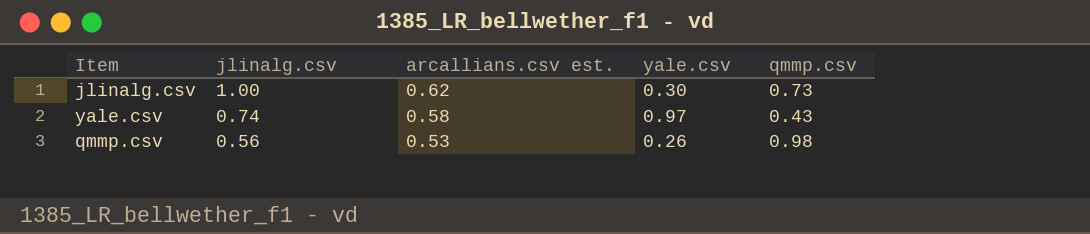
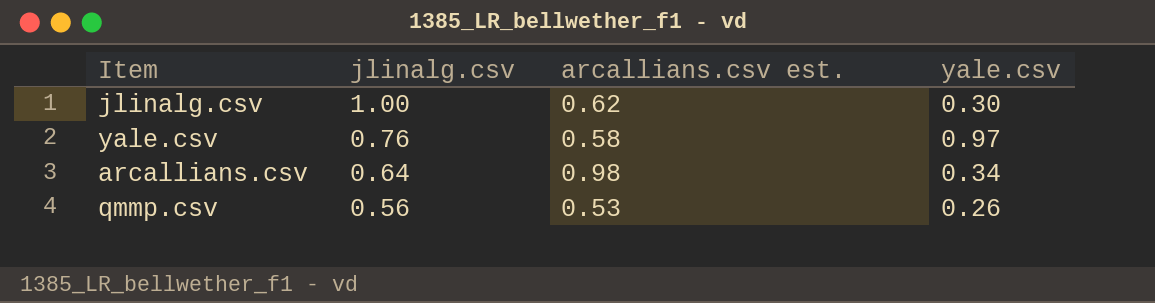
column qmmp.csv | position: 5 -> none
yale.csv | jlinalg.csv: 0.74 -> 0.76
row arcallians.csv: none -> 0.64 | 0.98 | 0.34

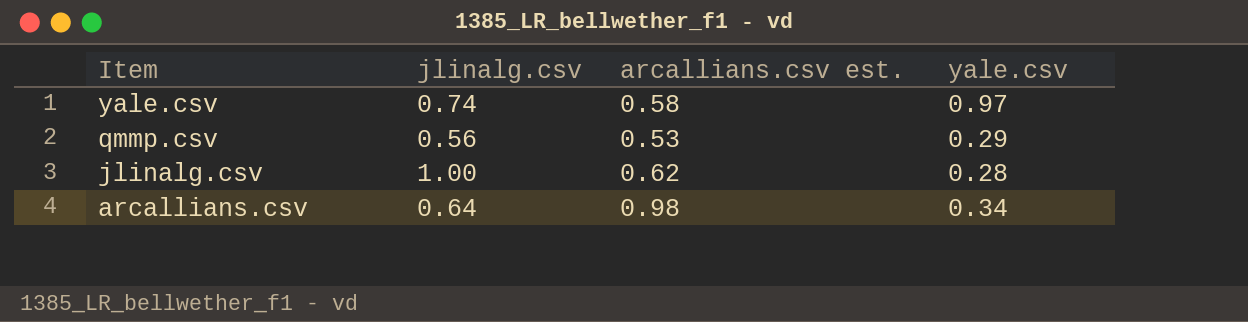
row order: jlinalg.csv descending -> Item descending
yale.csv | jlinalg.csv: 0.76 -> 0.74
qmmp.csv | yale.csv: 0.26 -> 0.29
jlinalg.csv | yale.csv: 0.30 -> 0.28

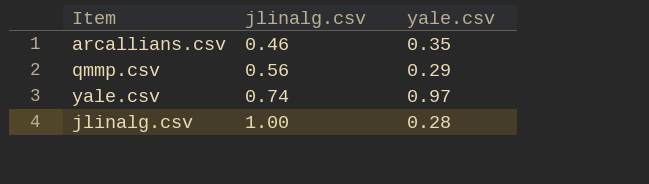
row order: Item descending -> jlinalg.csv ascending
column arcallians.csv est. | position: 3 -> none
arcallians.csv | jlinalg.csv: 0.64 -> 0.46
arcallians.csv | yale.csv: 0.34 -> 0.35

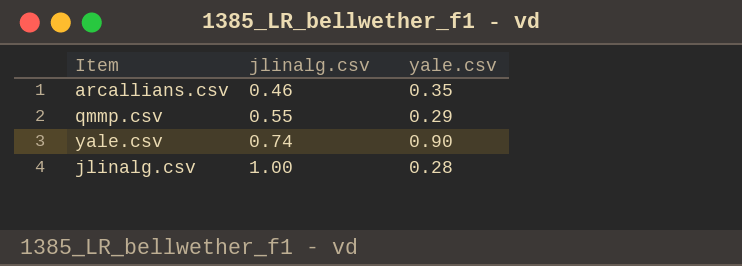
qmmp.csv | jlinalg.csv: 0.56 -> 0.55
yale.csv | yale.csv: 0.97 -> 0.90

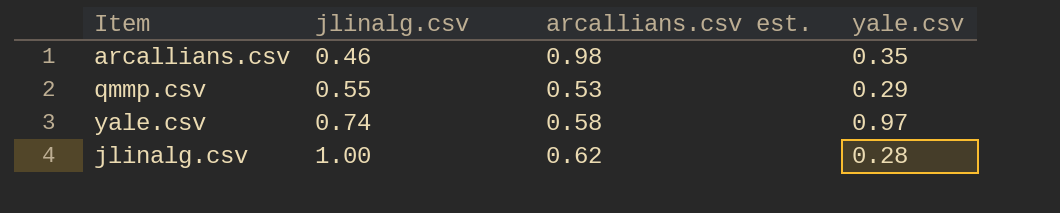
column arcallians.csv est. | position: none -> 3
yale.csv | yale.csv: 0.90 -> 0.97

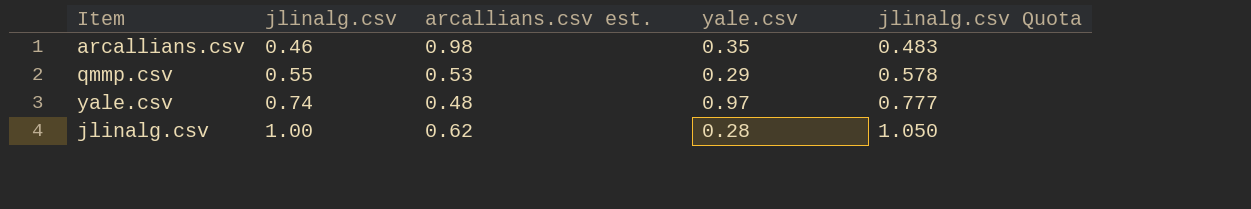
column jlinalg.csv Quota | formula: none -> [jlinalg.csv] * 1.05
yale.csv | arcallians.csv est.: 0.58 -> 0.48

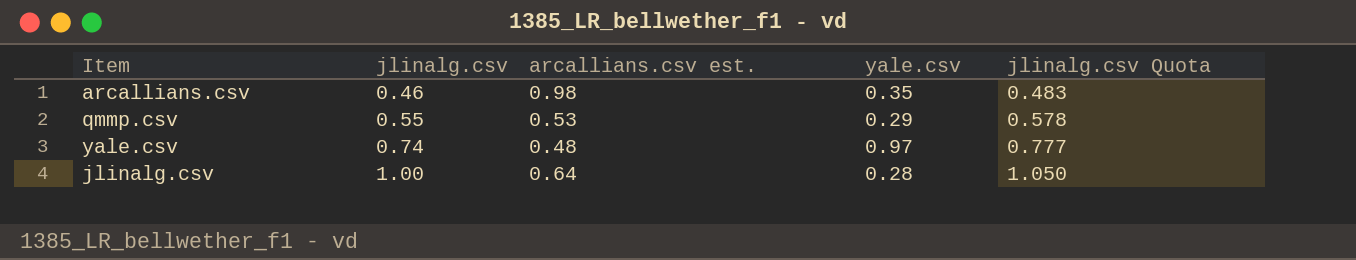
jlinalg.csv | arcallians.csv est.: 0.62 -> 0.64

